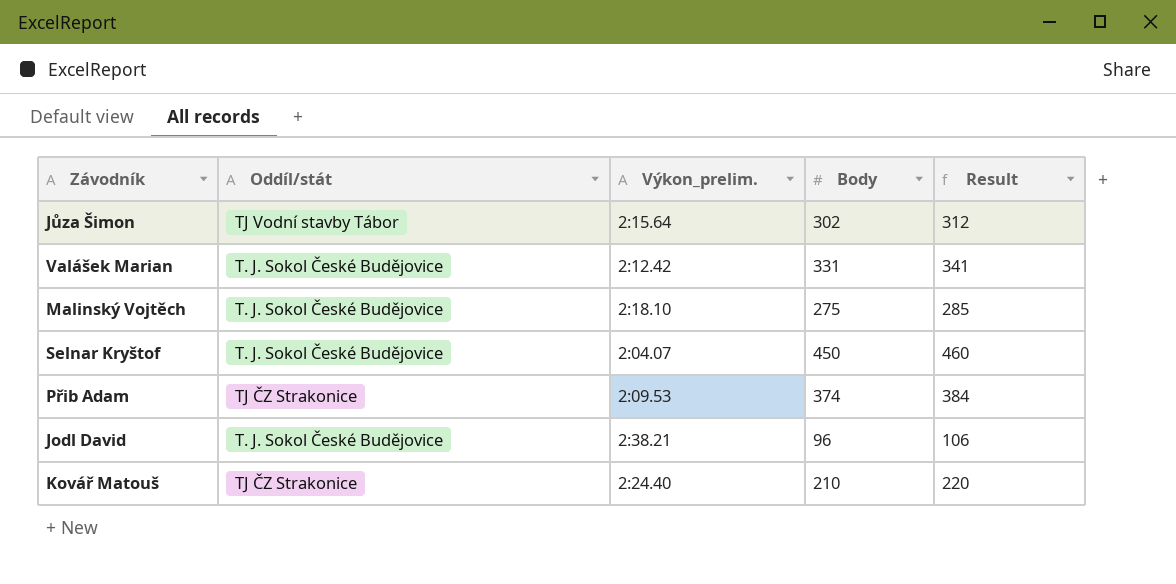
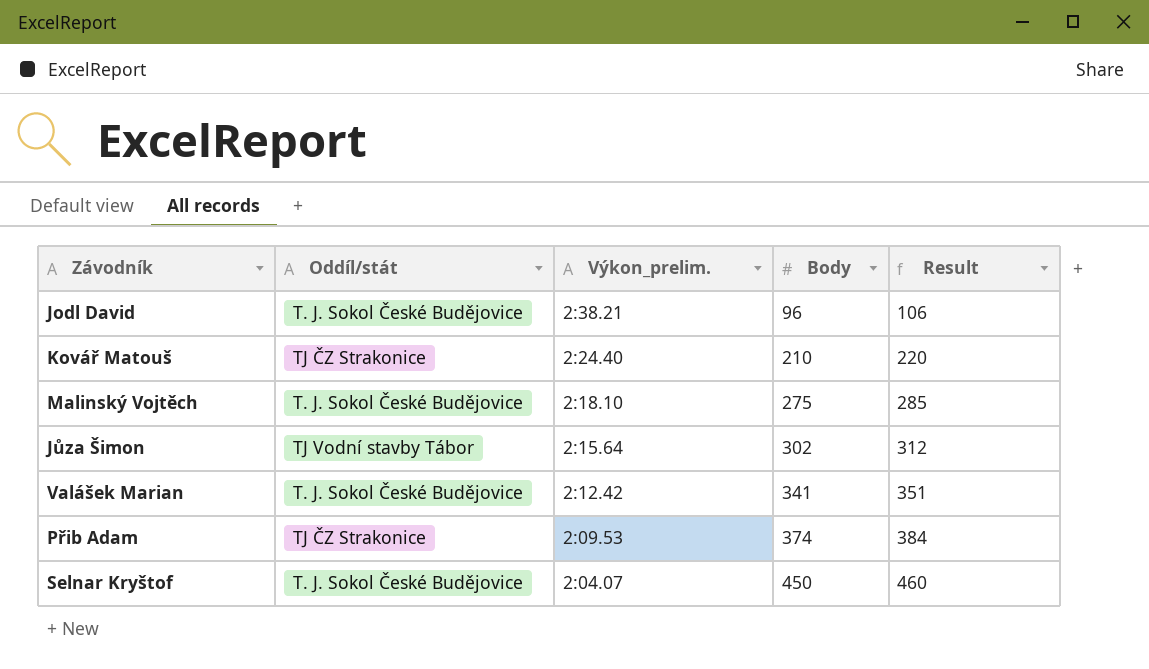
row order: none -> Výkon_prelim. descending
Valášek Marian | Body: 331 -> 341
Valášek Marian | Result: 341 -> 351

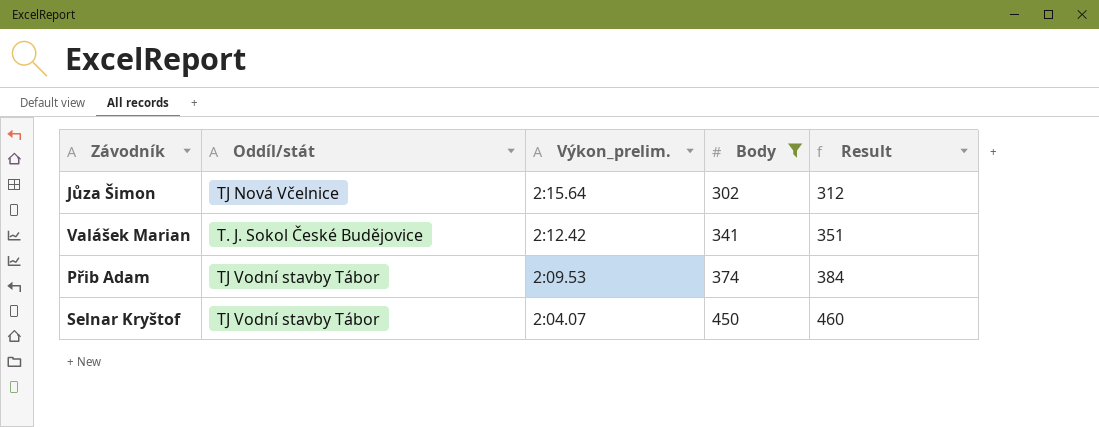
filter: none -> Body >= 302
Jůza Šimon | Oddíl/stát: TJ Vodní stavby Tábor -> TJ Nová Včelnice
Přib Adam | Oddíl/stát: TJ ČZ Strakonice -> TJ Vodní stavby Tábor
Selnar Kryštof | Oddíl/stát: T. J. Sokol České Budějovice -> TJ Vodní stavby Tábor

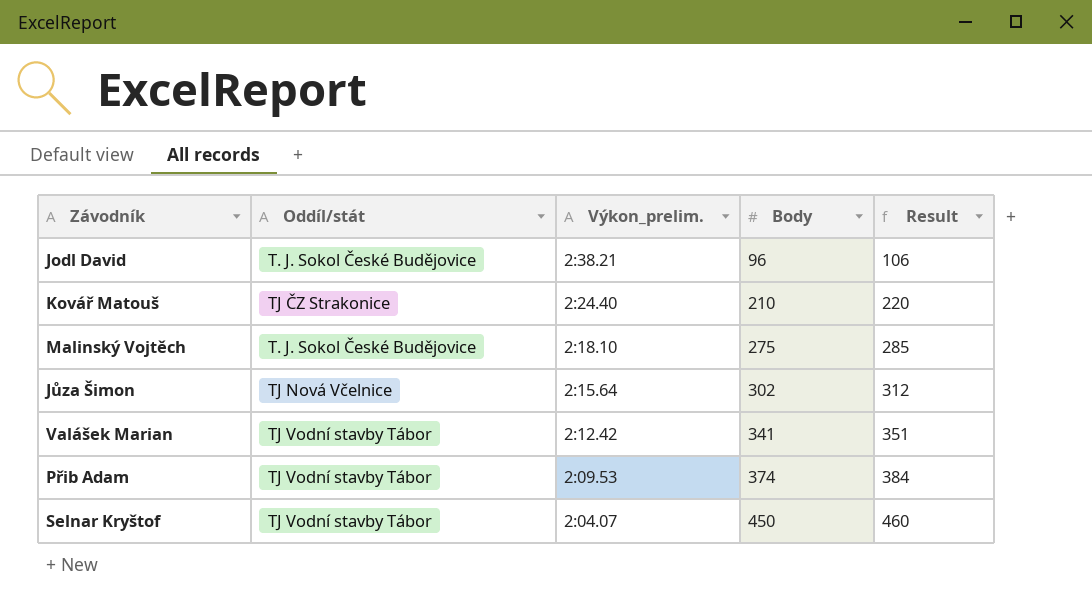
filter: Body >= 302 -> none
Valášek Marian | Oddíl/stát: T. J. Sokol České Budějovice -> TJ Vodní stavby Tábor

